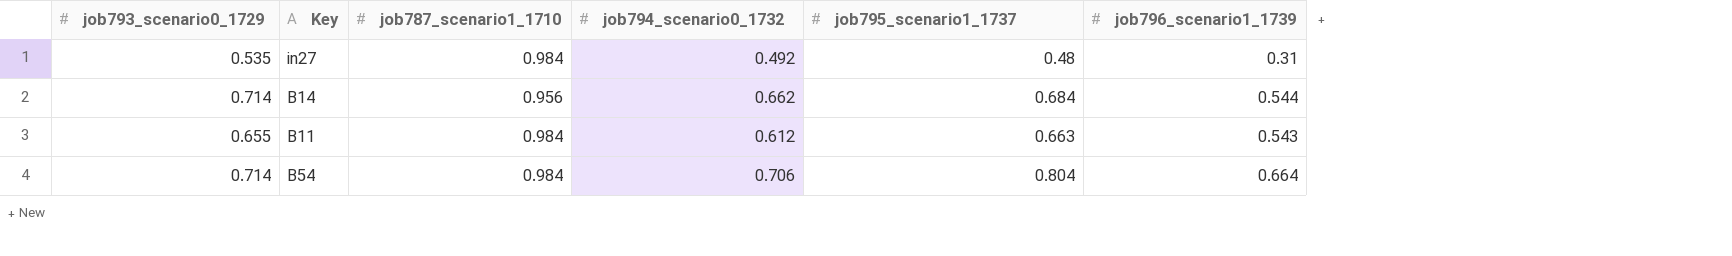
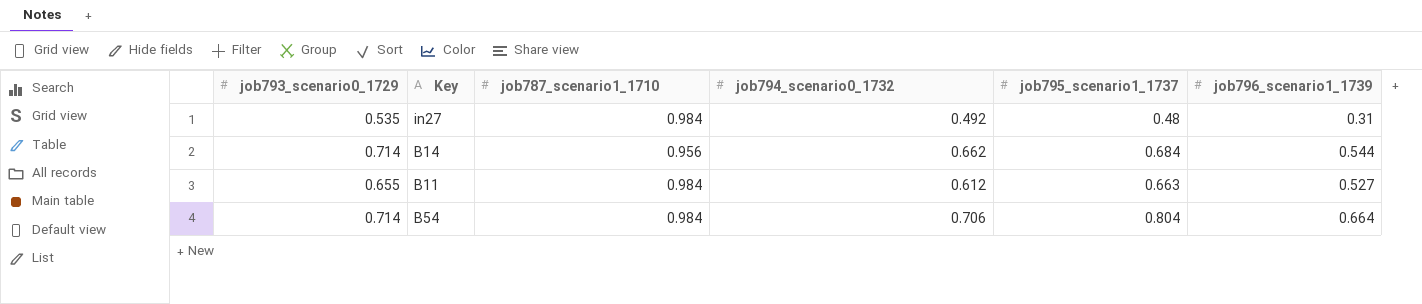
B11 | job796_scenario1_1739: 0.543 -> 0.527

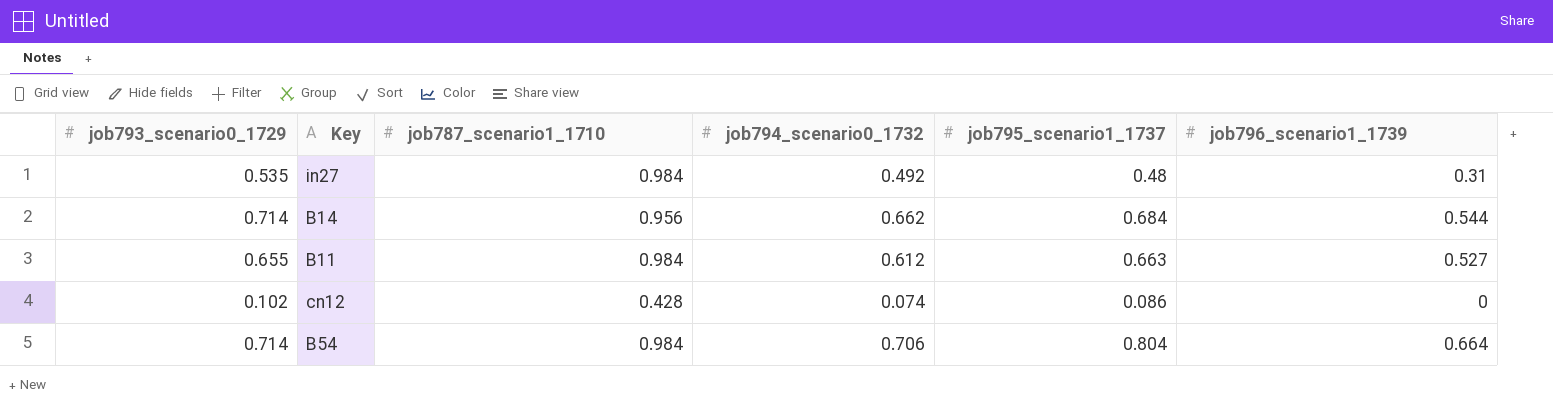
row cn12: none -> 0.102 | 0.428 | 0.074 | 0.086 | 0

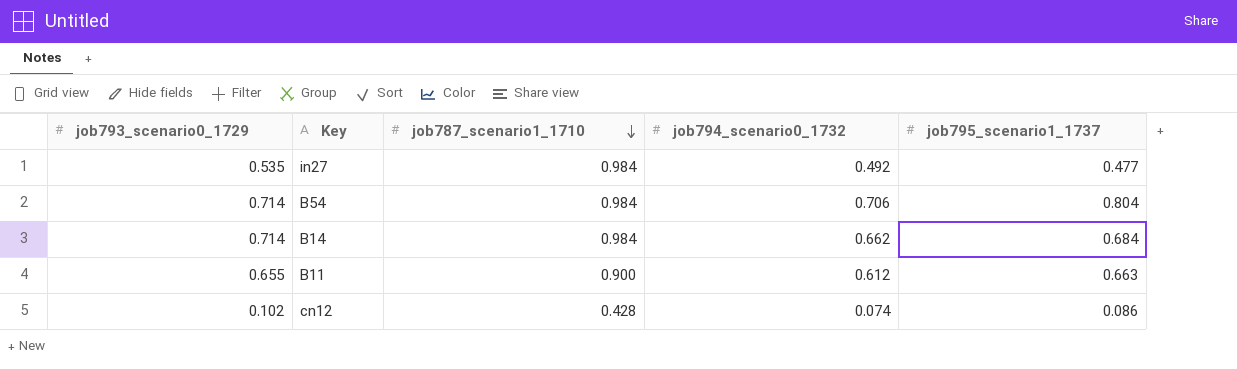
row order: none -> job787_scenario1_1710 descending
column job796_scenario1_1739 | position: 6 -> none
in27 | job795_scenario1_1737: 0.48 -> 0.477
B14 | job787_scenario1_1710: 0.956 -> 0.984
B11 | job787_scenario1_1710: 0.984 -> 0.900

